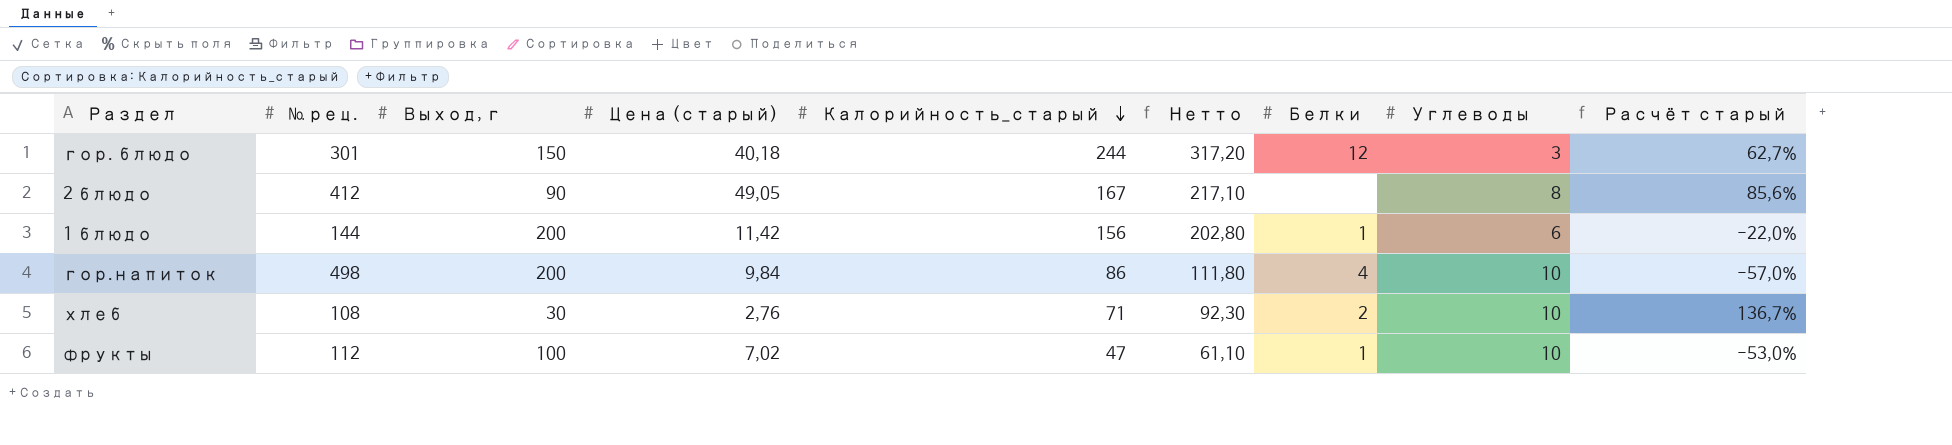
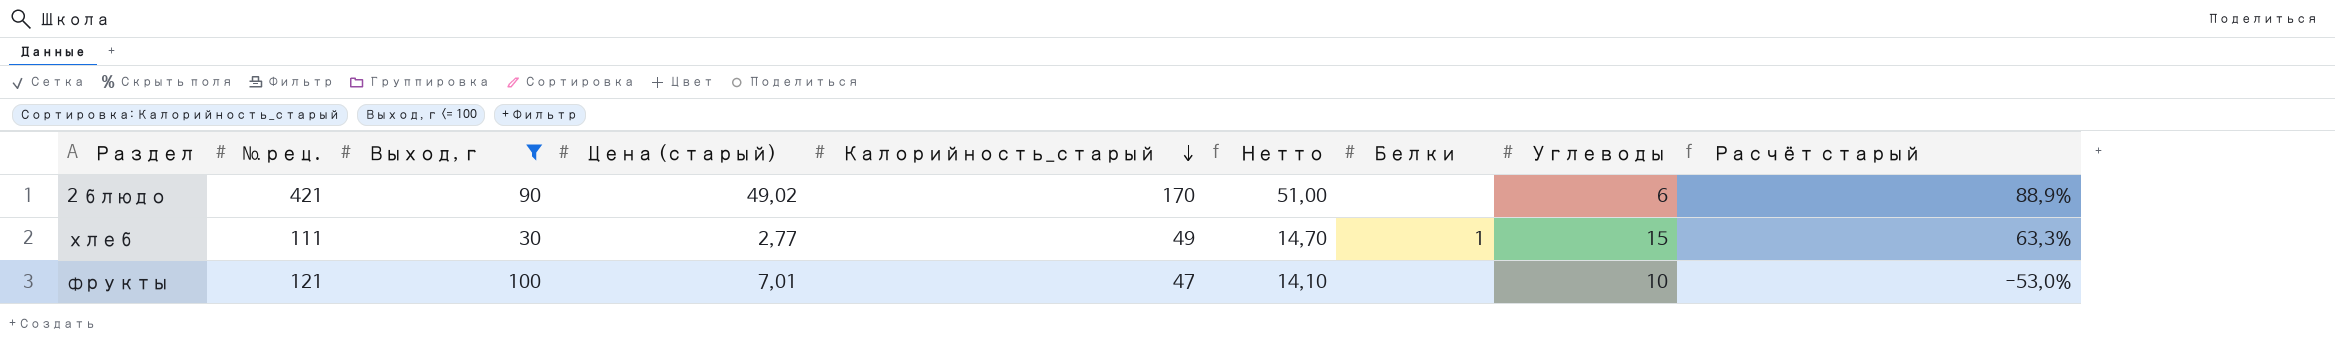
filter: none -> Выход, г <= 100
column Нетто | formula: [Калорийность_старый] * 1,3 -> [Калорийность_старый] * 0,3
2 блюдо | № рец.: 412 -> 421
2 блюдо | Цена (старый): 49,05 -> 49,02
2 блюдо | Калорийность_старый: 167 -> 170
2 блюдо | Углеводы: 8 -> 6
2 блюдо | Расчёт старый: 85,6% -> 88,9%
хлеб | № рец.: 108 -> 111
хлеб | Цена (старый): 2,76 -> 2,77
хлеб | Калорийность_старый: 71 -> 49
хлеб | Белки: 2 -> 1
хлеб | Углеводы: 10 -> 15
хлеб | Расчёт старый: 136,7% -> 63,3%
фрукты | № рец.: 112 -> 121
фрукты | Цена (старый): 7,02 -> 7,01
фрукты | Белки: 1 -> none

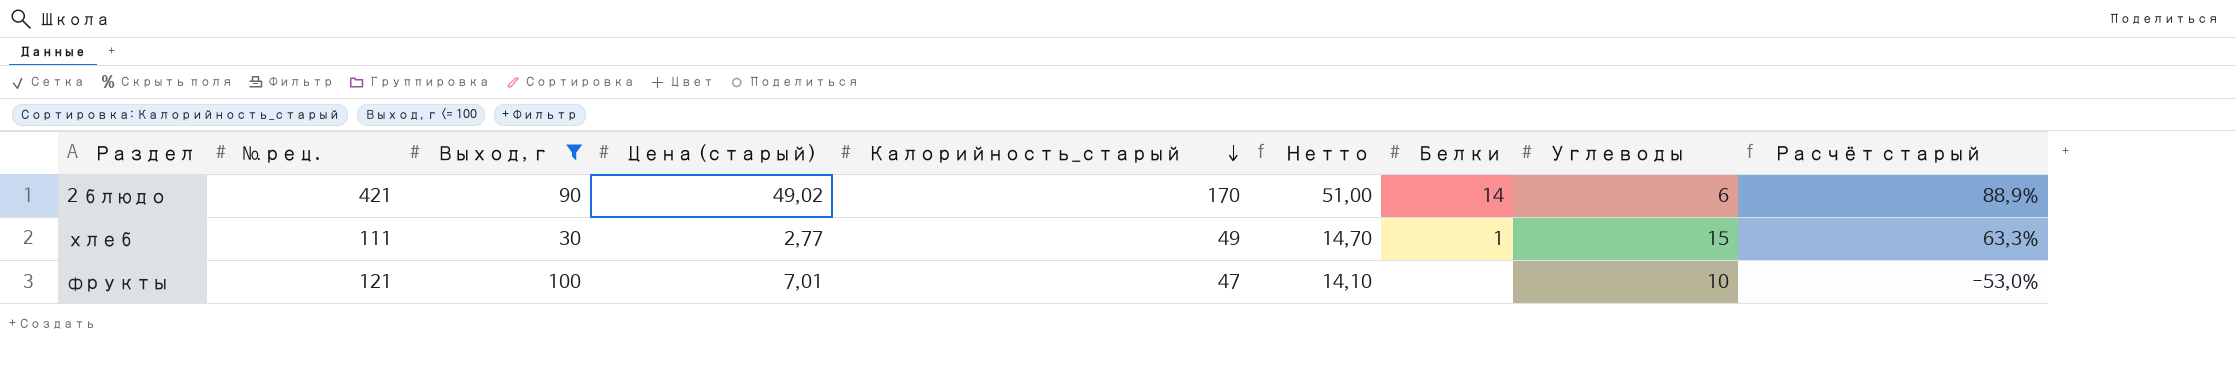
2 блюдо | Белки: none -> 14

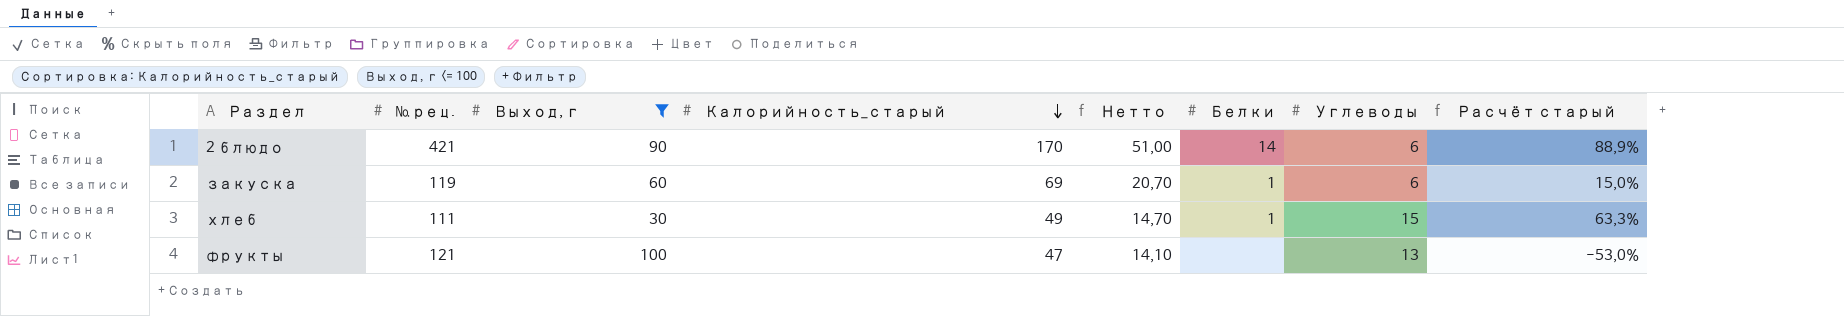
column Цена (старый) | position: 4 -> none
row закуска: none -> 119 | 60 | 69 | 20,70 | 1 | 6 | 15,0%
фрукты | Углеводы: 10 -> 13

